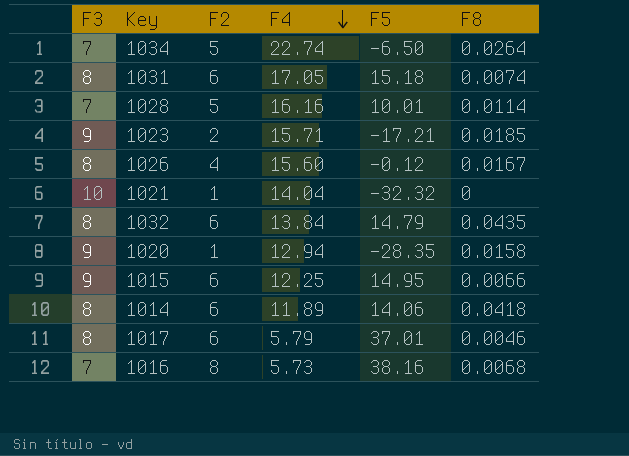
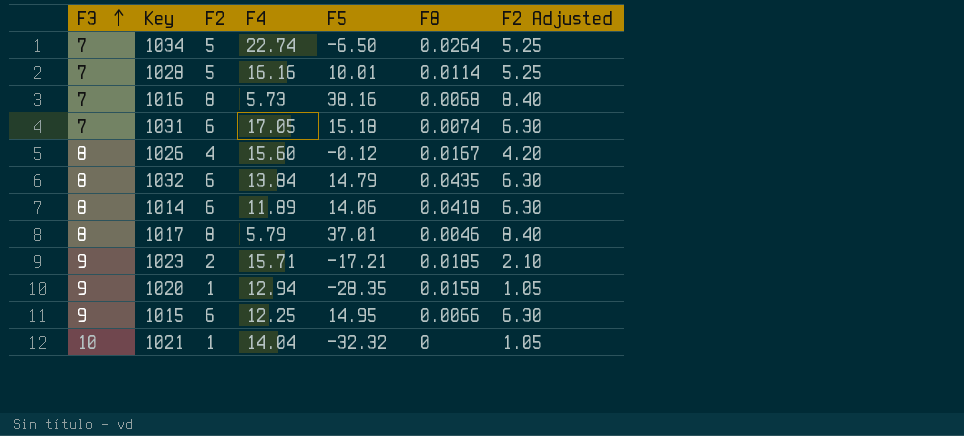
row order: F4 descending -> F3 ascending
column F2 Adjusted | formula: none -> [F2] * 1.05
1031 | F3: 8 -> 7
1017 | F2: 6 -> 8

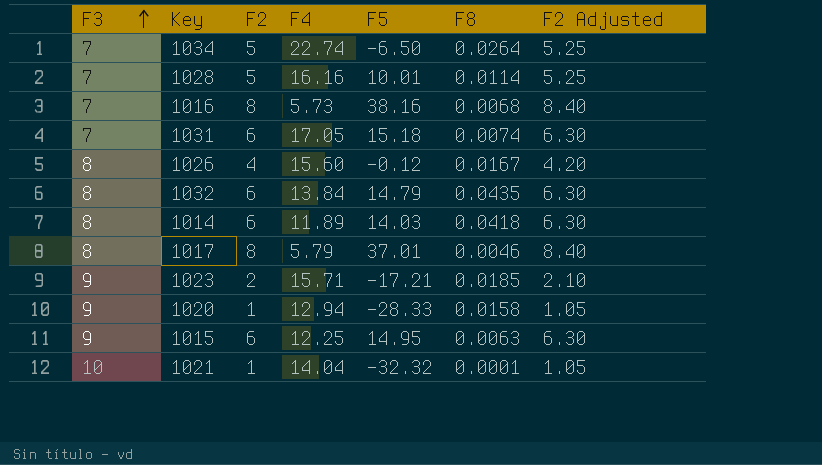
1014 | F5: 14.06 -> 14.03
1020 | F5: -28.35 -> -28.33
1015 | F8: 0.0066 -> 0.0063
1021 | F8: 0 -> 0.0001

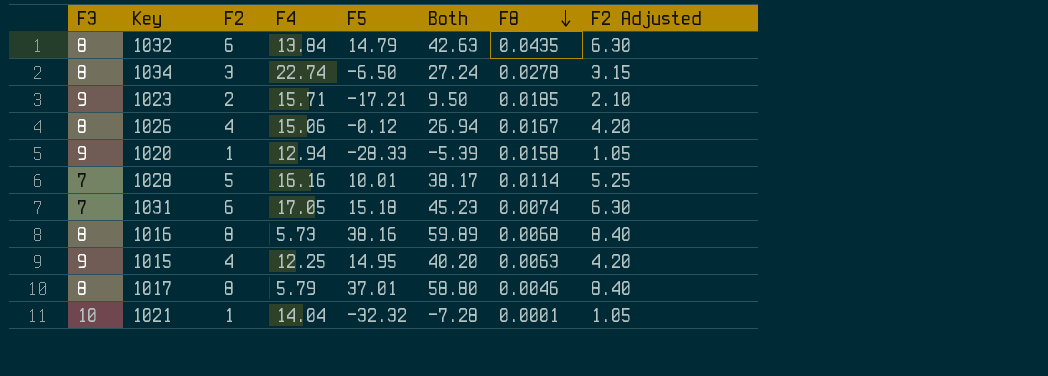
row order: F3 ascending -> F8 descending
column Both | formula: none -> [F3] + [F2] + [F4] + [F5]
row 1014: 8 | 6 | 11.89 | 14.03 | 0.0418 | 6.30 -> none
1034 | F3: 7 -> 8
1034 | F2: 5 -> 3
1034 | F8: 0.0264 -> 0.0278
1034 | F2 Adjusted: 5.25 -> 3.15
1026 | F4: 15.60 -> 15.06
1016 | F3: 7 -> 8
1015 | F2: 6 -> 4
1015 | F2 Adjusted: 6.30 -> 4.20

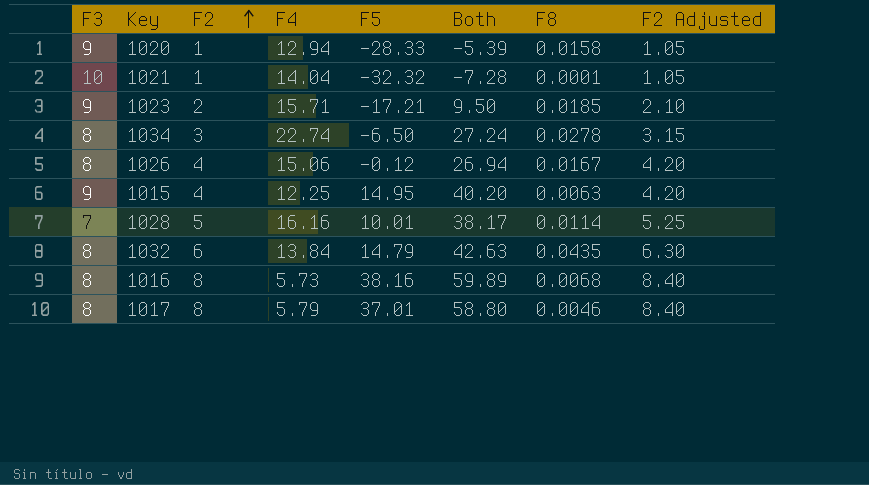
row order: F8 descending -> F2 ascending
row 1031: 7 | 6 | 17.05 | 15.18 | 45.23 | 0.0074 | 6.30 -> none

